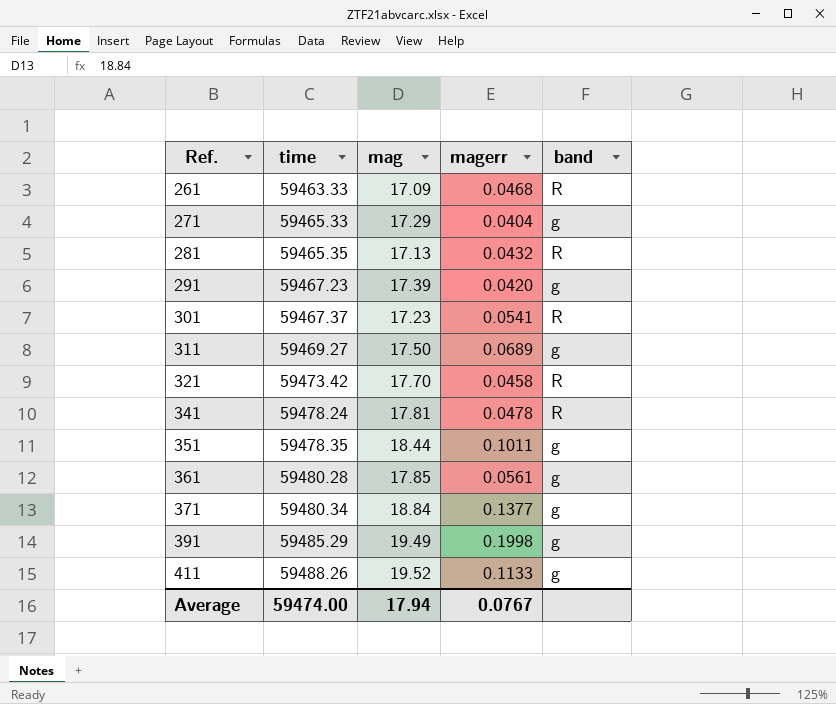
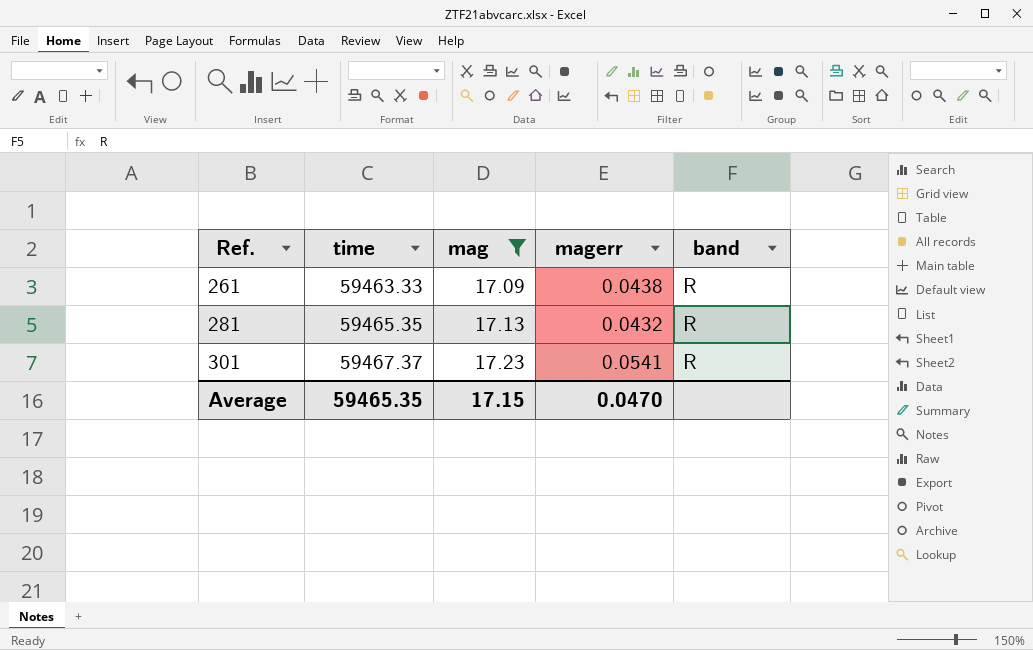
filter: none -> mag <= 17.23
261 | magerr: 0.0468 -> 0.0438
Average | time: 59474.00 -> 59465.35
Average | mag: 17.94 -> 17.15
Average | magerr: 0.0767 -> 0.0470

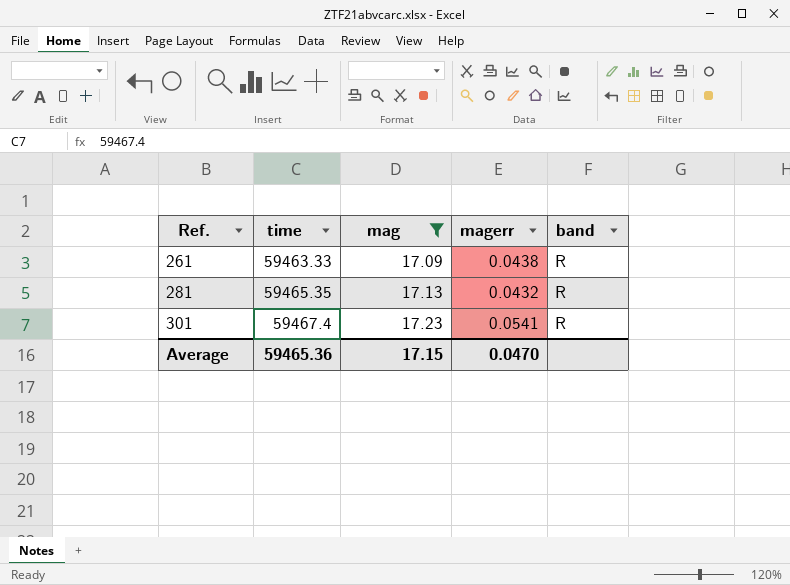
301 | time: 59467.37 -> 59467.4
Average | time: 59465.35 -> 59465.36

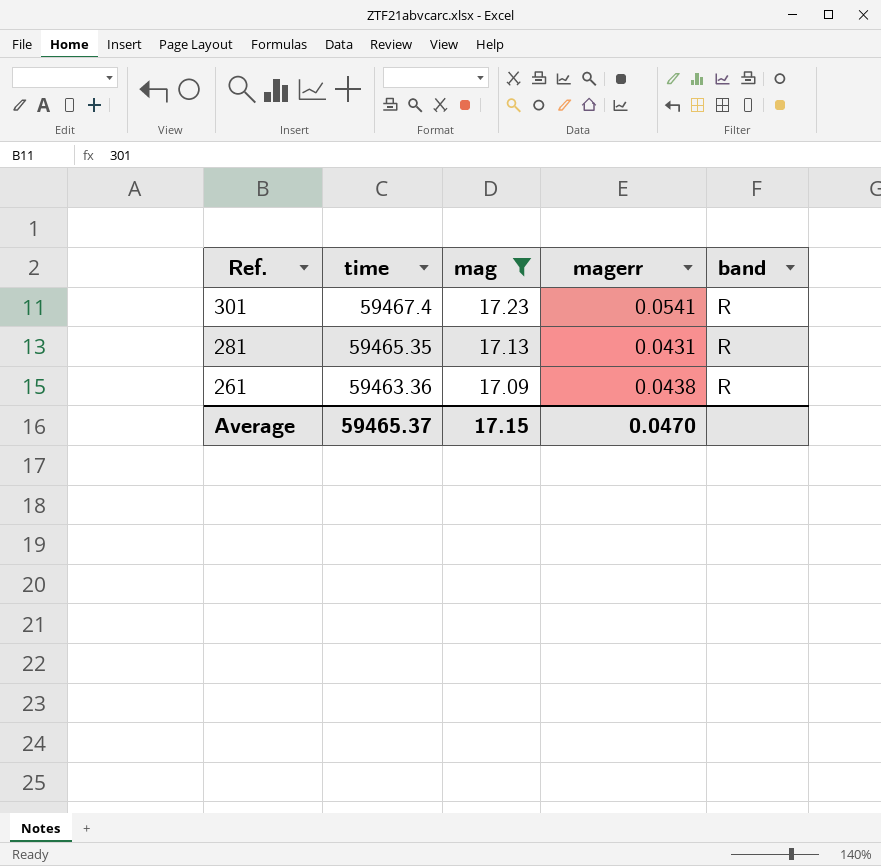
row order: Ref. ascending -> Ref. descending
281 | magerr: 0.0432 -> 0.0431
261 | time: 59463.33 -> 59463.36
Average | time: 59465.36 -> 59465.37

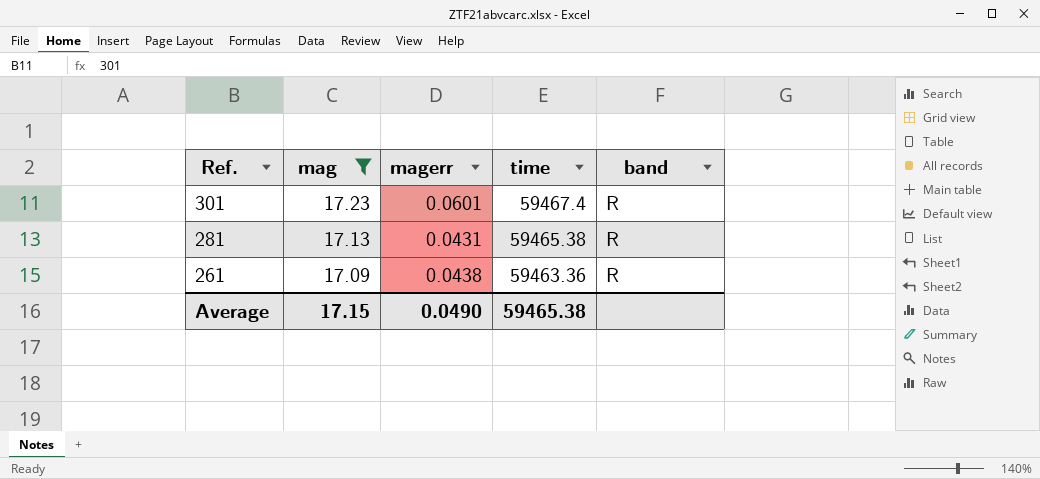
column time | position: 2 -> 4
301 | magerr: 0.0541 -> 0.0601
281 | time: 59465.35 -> 59465.38
Average | magerr: 0.0470 -> 0.0490
Average | time: 59465.37 -> 59465.38

